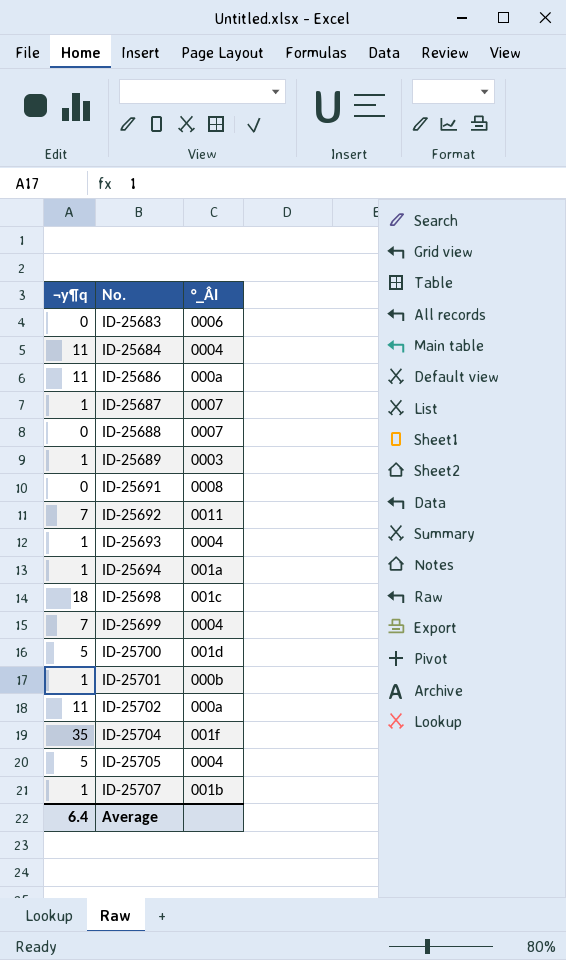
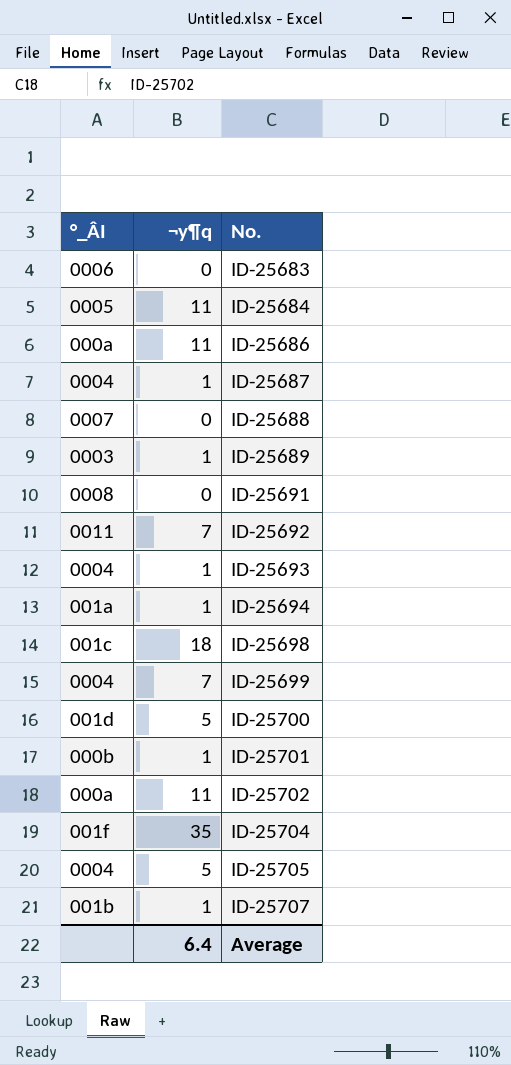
column °_ÂI | position: 3 -> 1
ID-25684 | °_ÂI: 0004 -> 0005
ID-25687 | °_ÂI: 0007 -> 0004

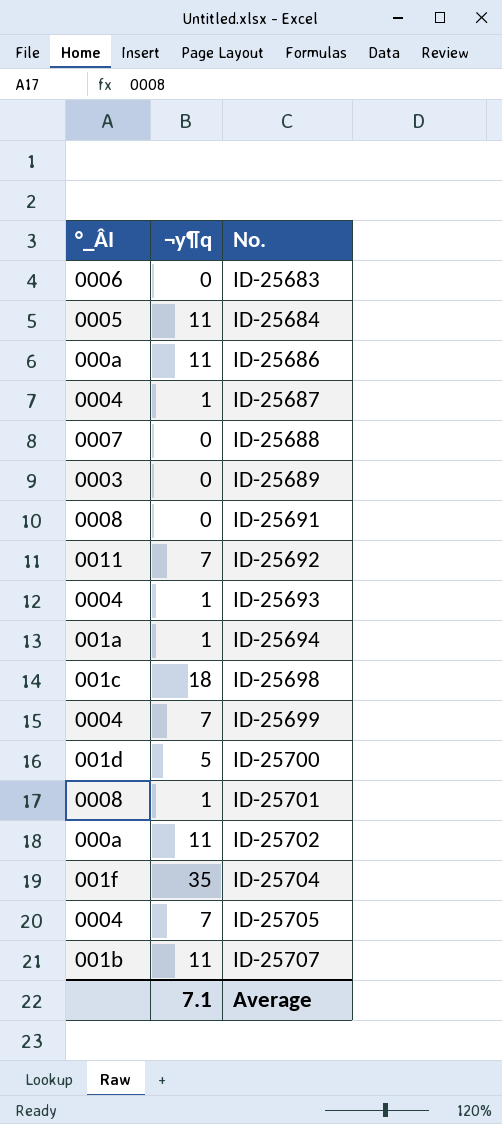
ID-25689 | ¬y¶q: 1 -> 0
ID-25701 | °_ÂI: 000b -> 0008
ID-25705 | ¬y¶q: 5 -> 7
ID-25707 | ¬y¶q: 1 -> 11
Average | ¬y¶q: 6.4 -> 7.1

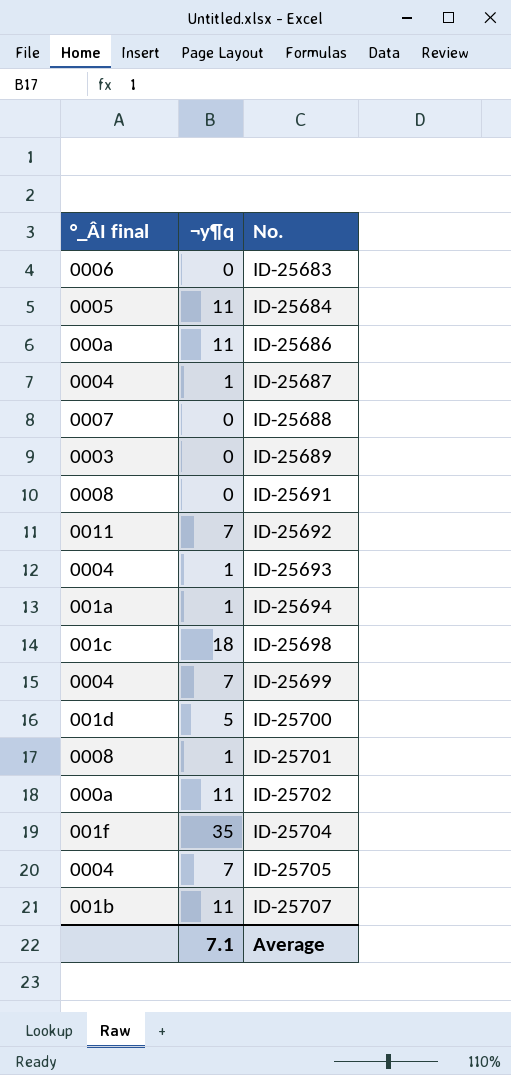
column name: °_ÂI -> °_ÂI final

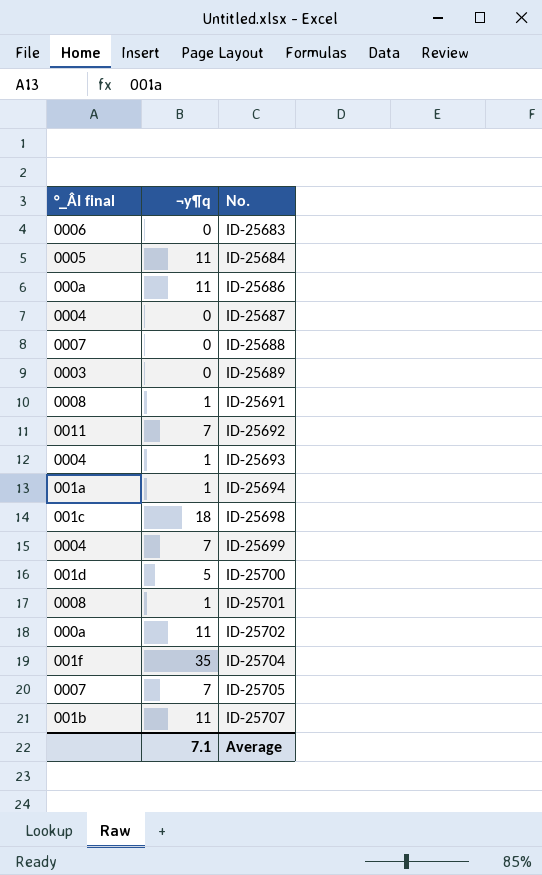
ID-25687 | ¬y¶q: 1 -> 0
ID-25691 | ¬y¶q: 0 -> 1
ID-25705 | °_ÂI final: 0004 -> 0007

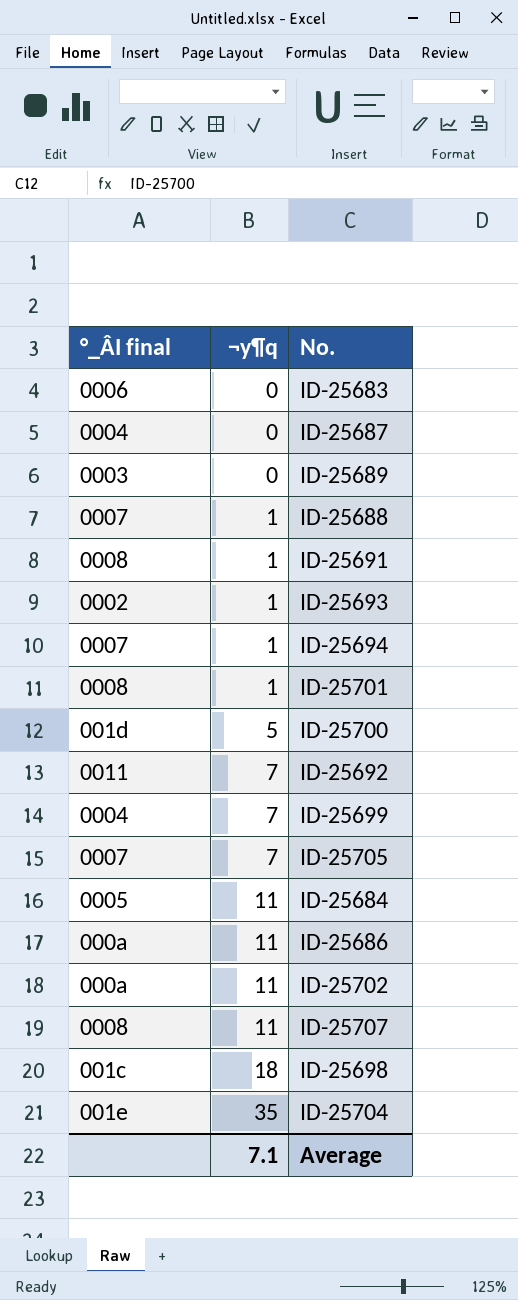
row order: No. ascending -> ¬y¶q ascending
ID-25688 | ¬y¶q: 0 -> 1
ID-25693 | °_ÂI final: 0004 -> 0002
ID-25694 | °_ÂI final: 001a -> 0007
ID-25707 | °_ÂI final: 001b -> 0008
ID-25704 | °_ÂI final: 001f -> 001e

